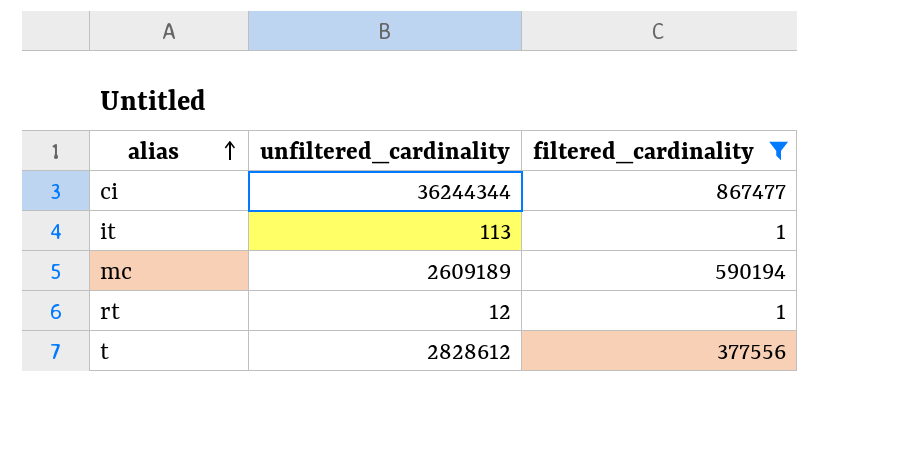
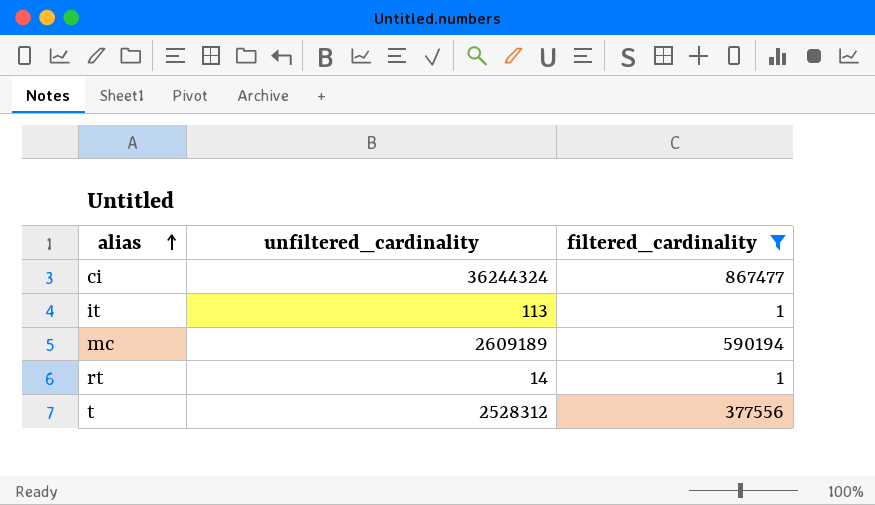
ci | unfiltered_cardinality: 36244344 -> 36244324
rt | unfiltered_cardinality: 12 -> 14
t | unfiltered_cardinality: 2828612 -> 2528312

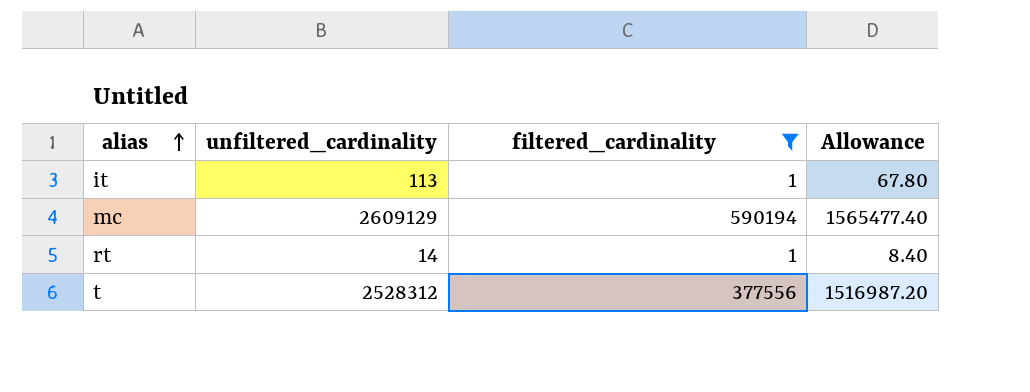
column Allowance | formula: none -> [unfiltered_cardinality] * 0.6
row ci: 36244324 | 867477 -> none
mc | unfiltered_cardinality: 2609189 -> 2609129

